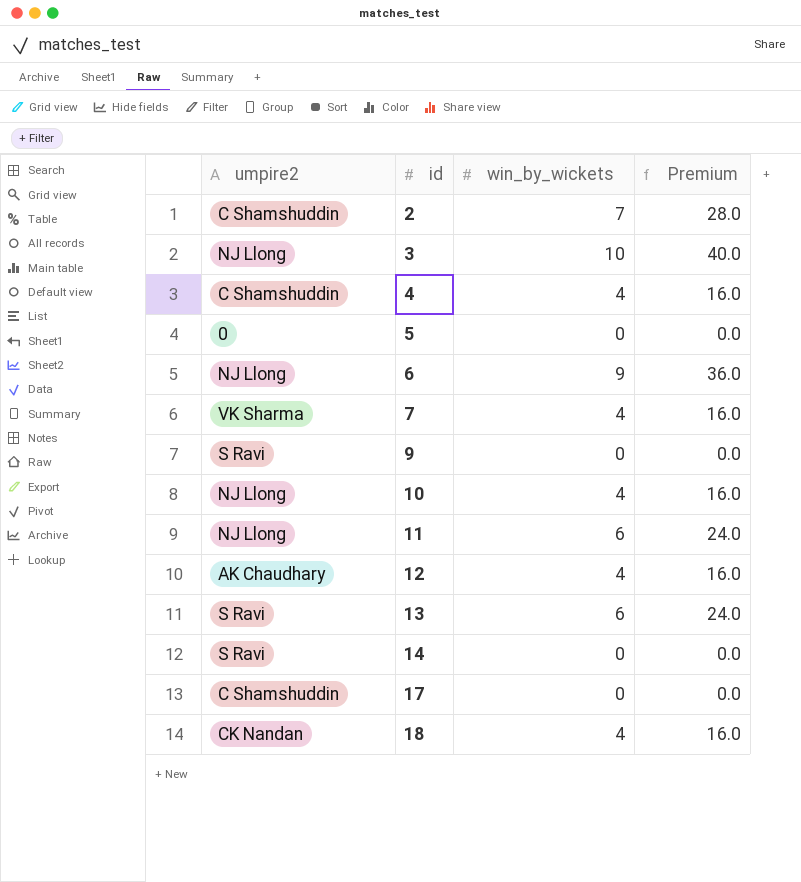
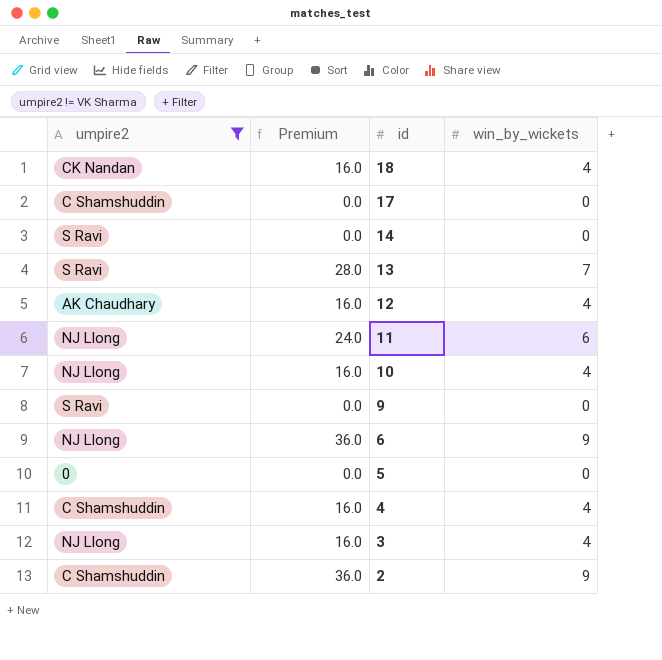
filter: none -> umpire2 != VK Sharma
row order: id ascending -> id descending
column Premium | position: 4 -> 2
13 | Premium: 24.0 -> 28.0
13 | win_by_wickets: 6 -> 7
3 | Premium: 40.0 -> 16.0
3 | win_by_wickets: 10 -> 4
2 | Premium: 28.0 -> 36.0
2 | win_by_wickets: 7 -> 9

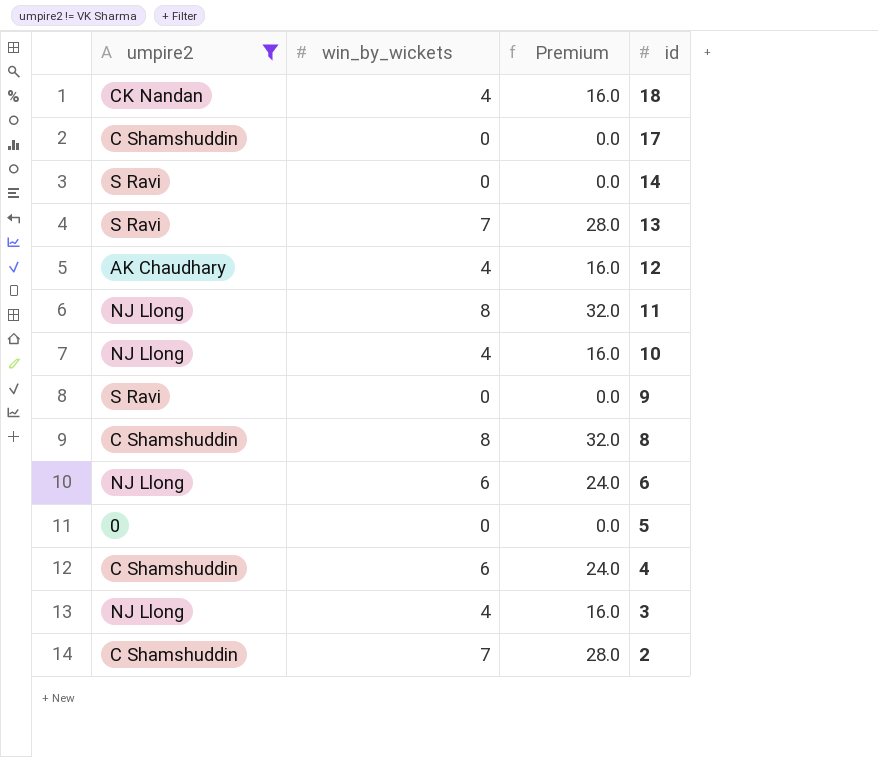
column win_by_wickets | position: 4 -> 2
11 | win_by_wickets: 6 -> 8
11 | Premium: 24.0 -> 32.0
row 8: none -> C Shamshuddin | 8 | 32.0
6 | win_by_wickets: 9 -> 6
6 | Premium: 36.0 -> 24.0
4 | win_by_wickets: 4 -> 6
4 | Premium: 16.0 -> 24.0
2 | win_by_wickets: 9 -> 7
2 | Premium: 36.0 -> 28.0

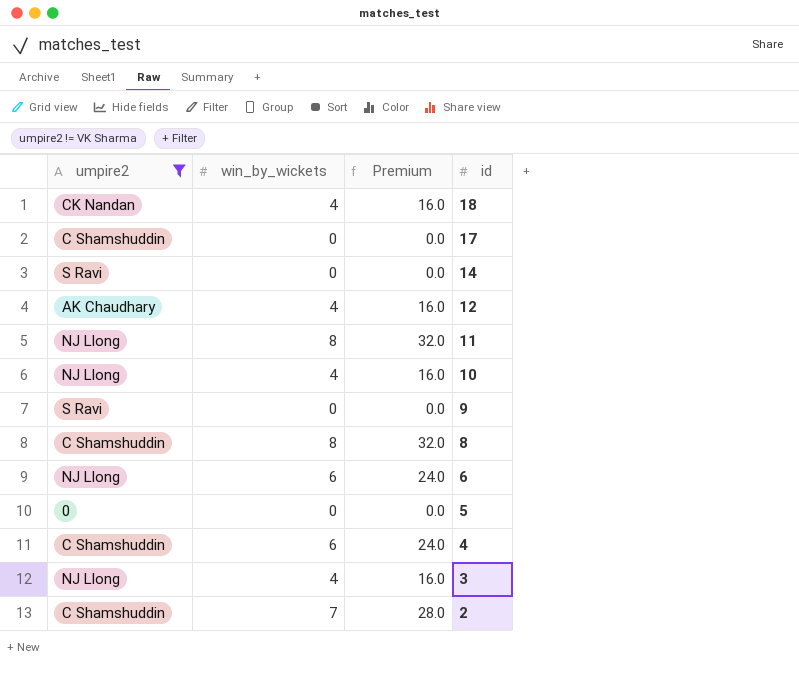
row 13: S Ravi | 7 | 28.0 -> none

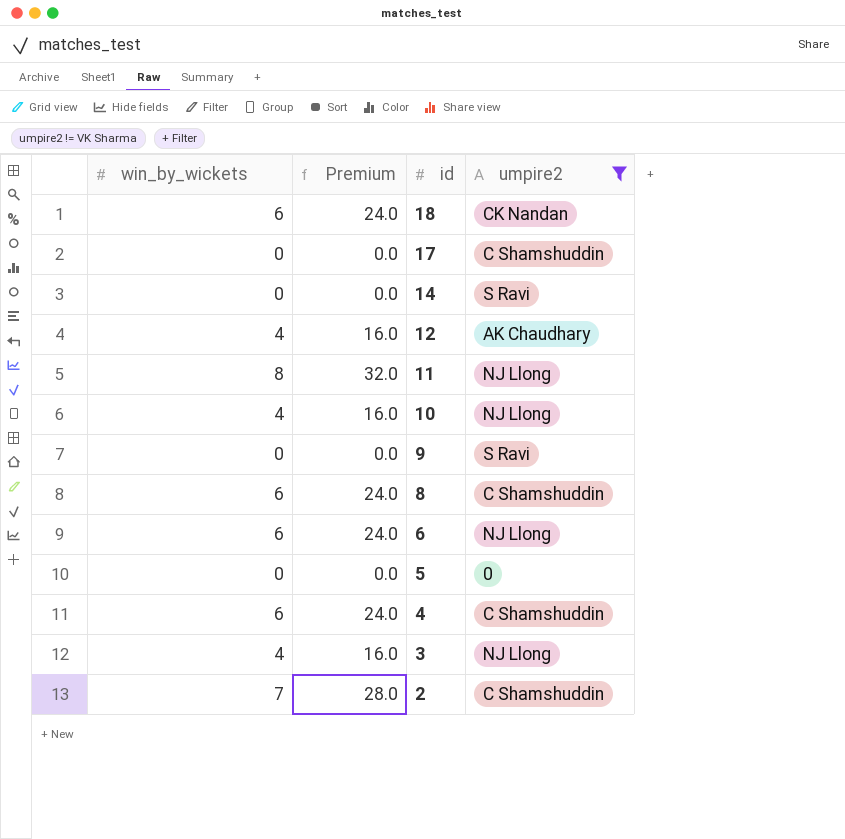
column umpire2 | position: 1 -> 4
18 | win_by_wickets: 4 -> 6
18 | Premium: 16.0 -> 24.0
8 | win_by_wickets: 8 -> 6
8 | Premium: 32.0 -> 24.0

